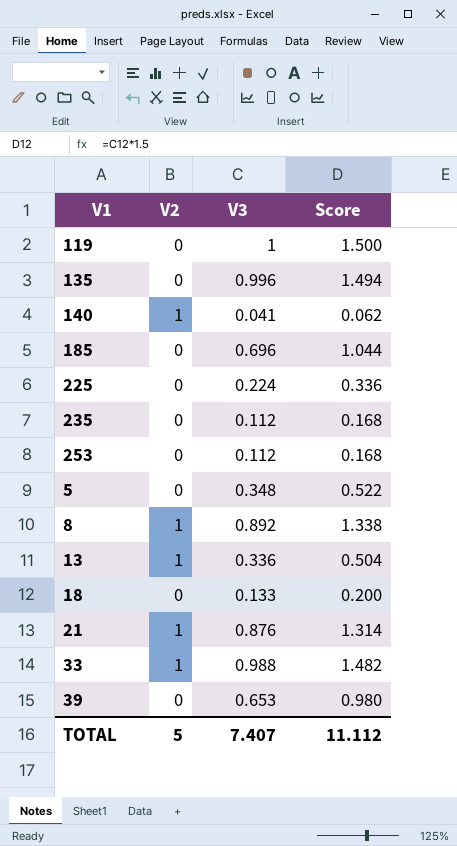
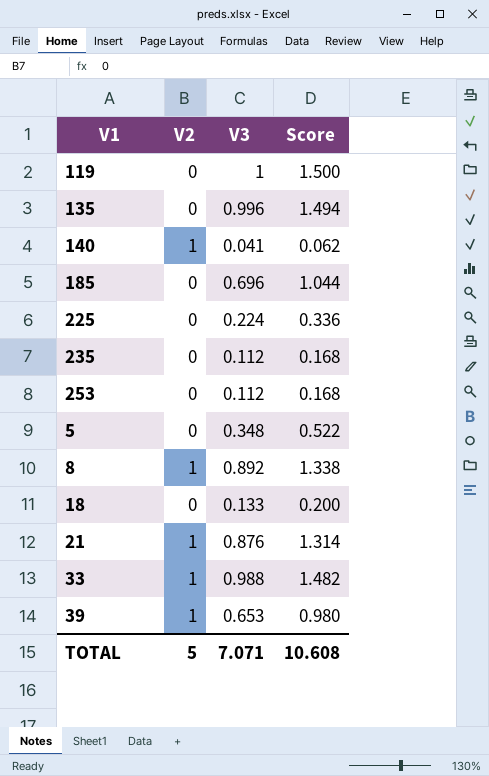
row 13: 1 | 0.336 | 0.504 -> none
39 | V2: 0 -> 1
TOTAL | V3: 7.407 -> 7.071
TOTAL | Score: 11.112 -> 10.608

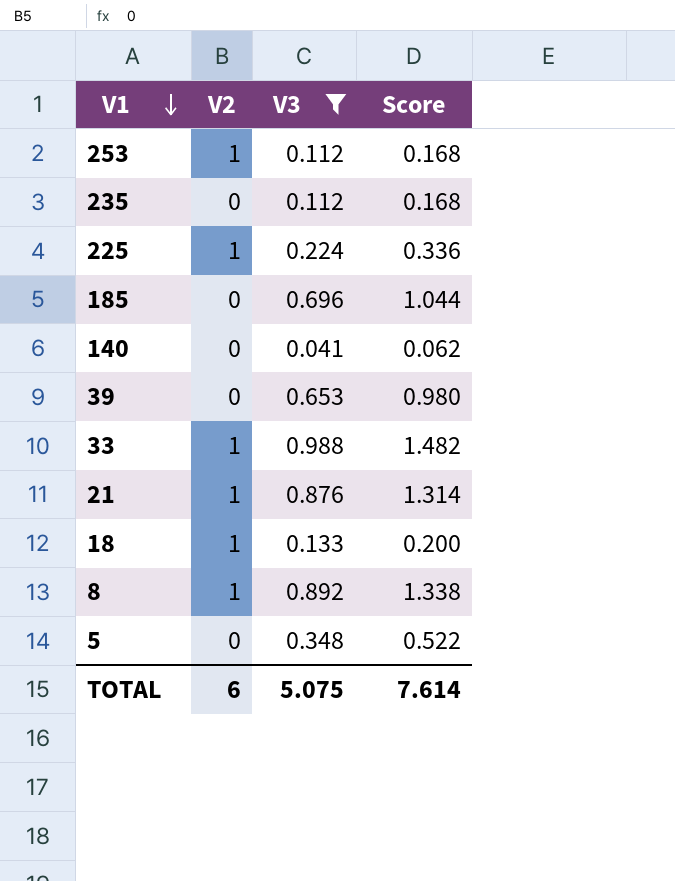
filter: none -> V3 <= 0.988
row order: none -> V1 descending
253 | V2: 0 -> 1
225 | V2: 0 -> 1
140 | V2: 1 -> 0
39 | V2: 1 -> 0
18 | V2: 0 -> 1
TOTAL | V2: 5 -> 6
TOTAL | V3: 7.071 -> 5.075
TOTAL | Score: 10.608 -> 7.614

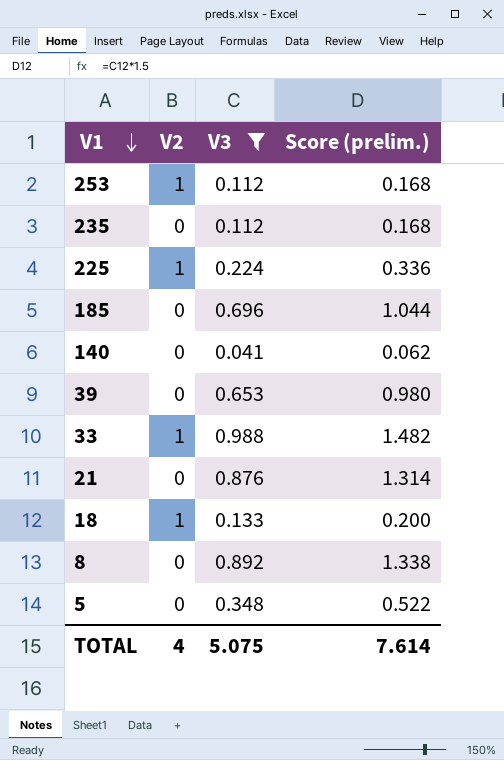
column name: Score -> Score (prelim.)
21 | V2: 1 -> 0
8 | V2: 1 -> 0
TOTAL | V2: 6 -> 4

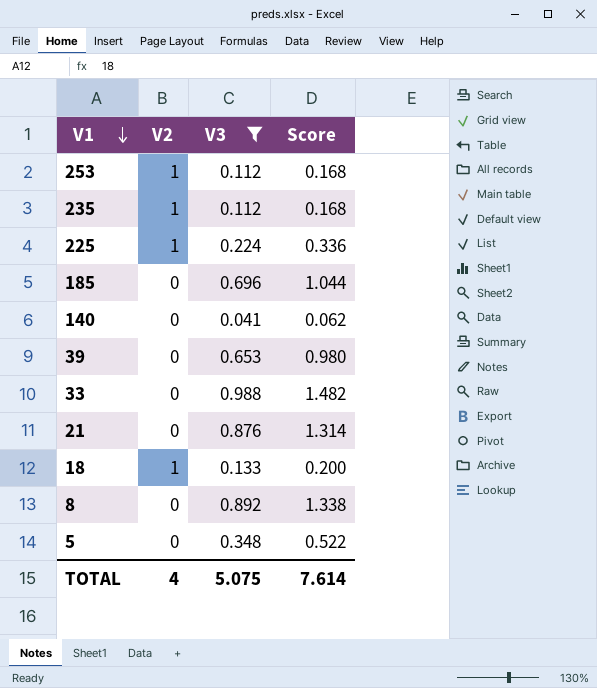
column name: Score (prelim.) -> Score
235 | V2: 0 -> 1
33 | V2: 1 -> 0

